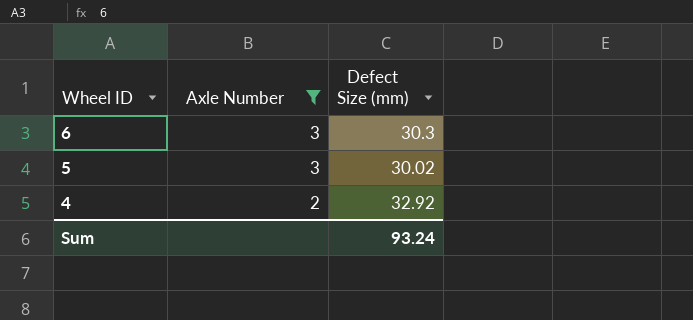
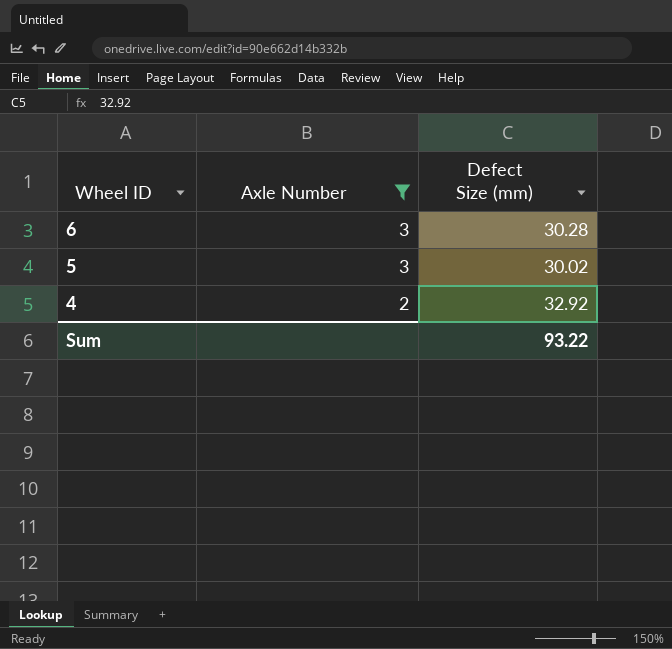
6 | Defect Size (mm): 30.3 -> 30.28
Sum | Defect Size (mm): 93.24 -> 93.22

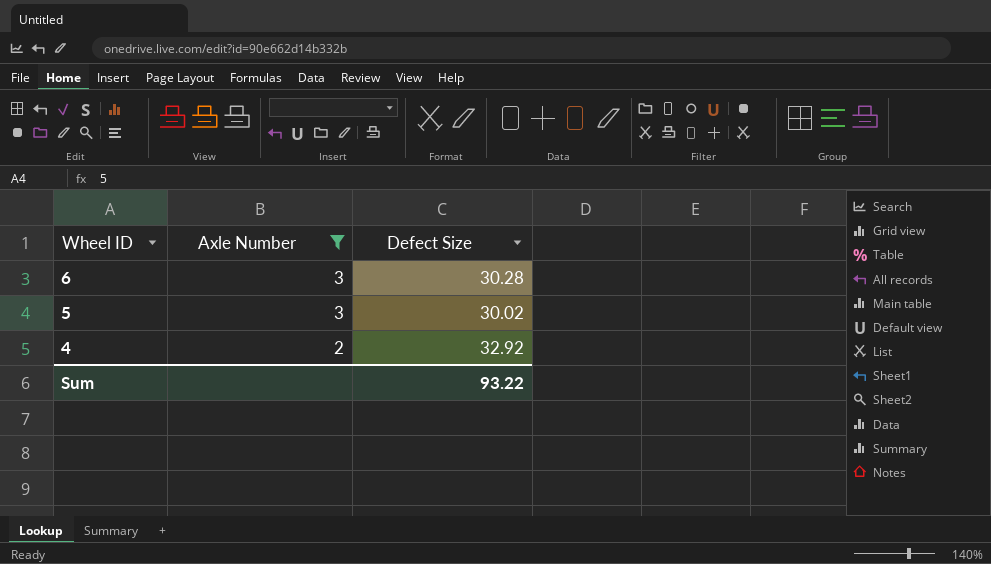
column name: Defect Size (mm) -> Defect Size

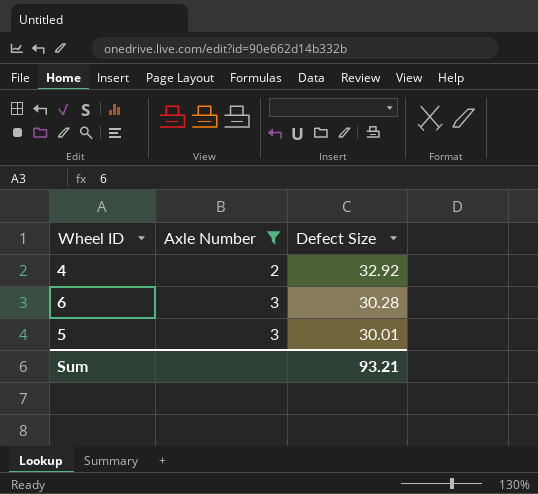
row order: Wheel ID descending -> Axle Number ascending
5 | Defect Size: 30.02 -> 30.01
Sum | Defect Size: 93.22 -> 93.21

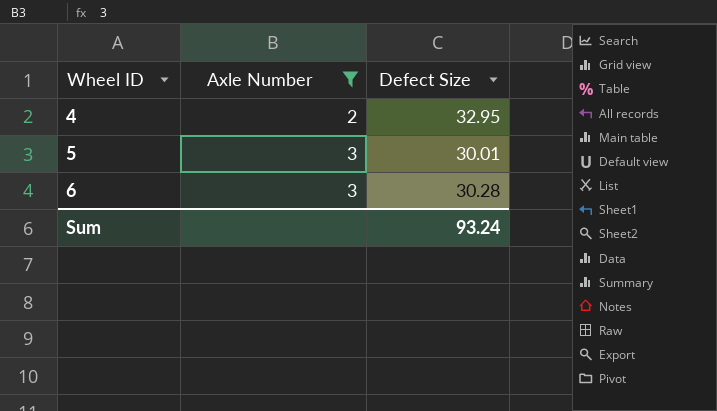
row order: Axle Number ascending -> Wheel ID ascending
4 | Defect Size: 32.92 -> 32.95
Sum | Defect Size: 93.21 -> 93.24

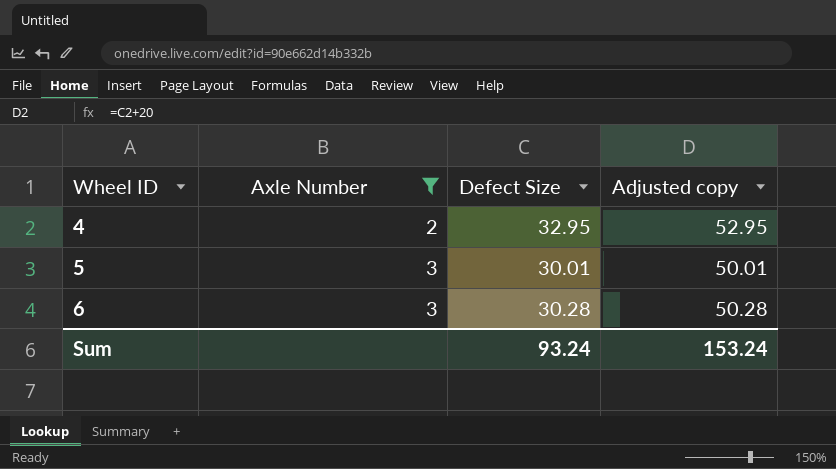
column Adjusted copy | formula: none -> [Defect Size] + 20

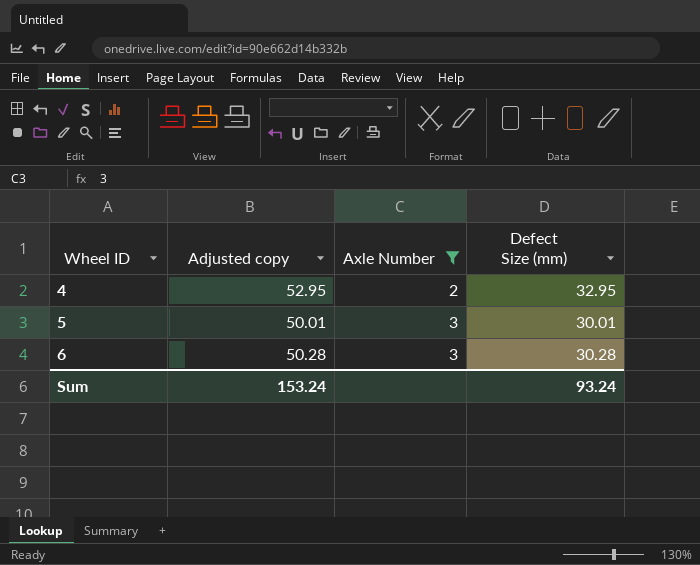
column Adjusted copy | position: 4 -> 2
column name: Defect Size -> Defect Size (mm)

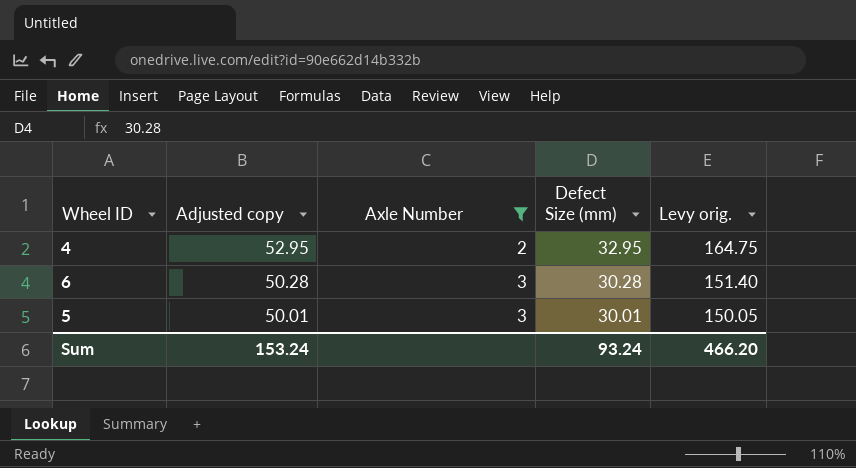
row order: Wheel ID ascending -> Adjusted copy descending
column Levy orig. | formula: none -> [Defect Size (mm)] * 5

